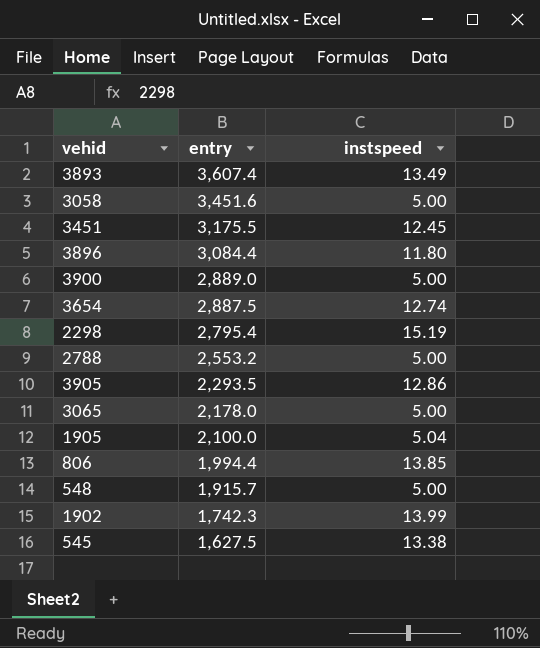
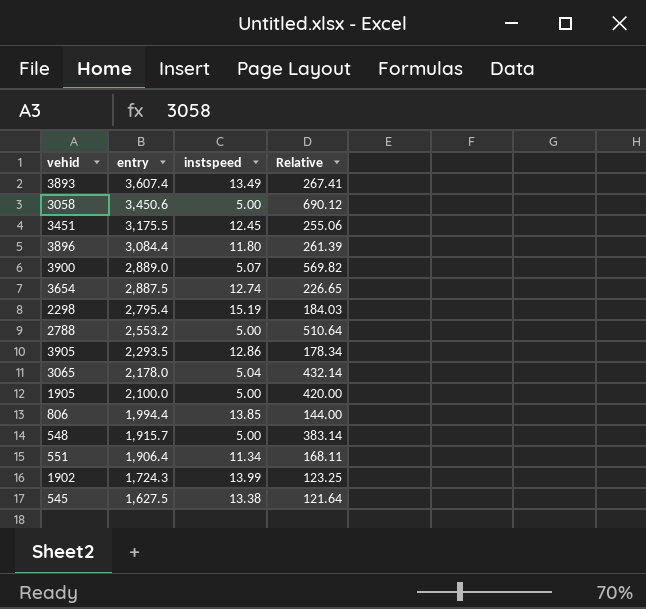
column Relative | formula: none -> [entry] / [instspeed]
3058 | entry: 3,451.6 -> 3,450.6
3900 | instspeed: 5.00 -> 5.07
3065 | instspeed: 5.00 -> 5.04
1905 | instspeed: 5.04 -> 5.00
row 551: none -> 1,906.4 | 11.34 | 168.11
1902 | entry: 1,742.3 -> 1,724.3

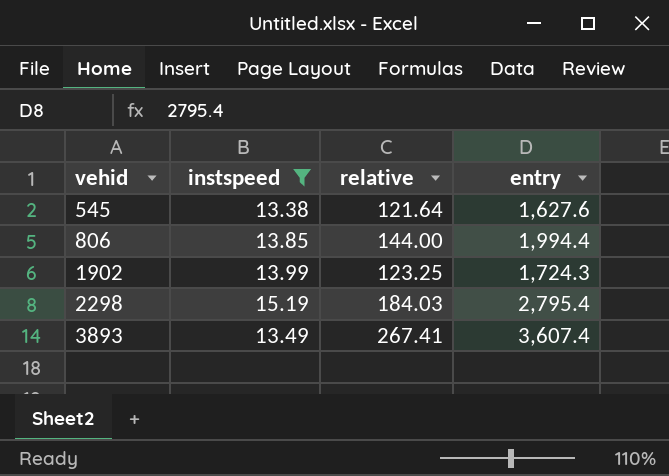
filter: none -> instspeed >= 13.38
row order: entry descending -> vehid ascending
column name: Relative -> relative
column entry | position: 2 -> 4
545 | entry: 1,627.5 -> 1,627.6

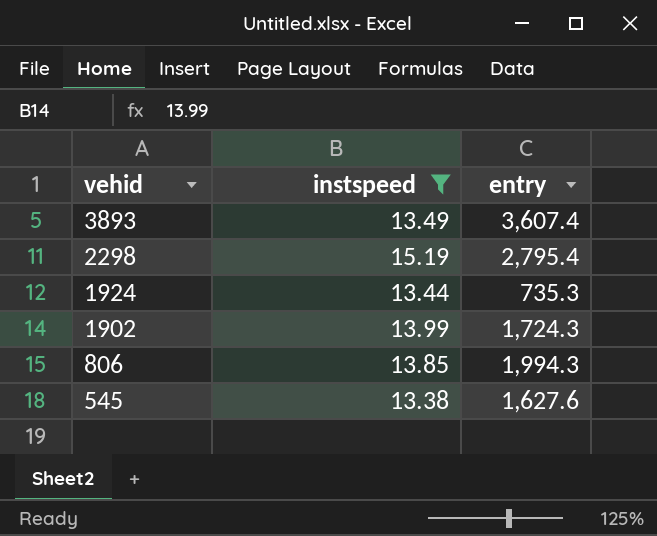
row order: vehid ascending -> vehid descending
column relative | formula: [entry] / [instspeed] -> none
row 1924: none -> 13.44 | 735.3
806 | entry: 1,994.4 -> 1,994.3

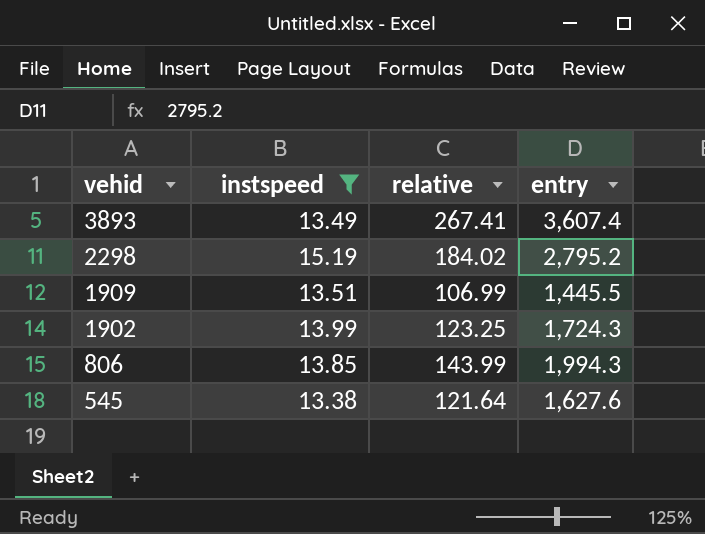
column relative | formula: none -> [entry] / [instspeed]
row 1924: 13.44 | 735.3 -> none
2298 | entry: 2,795.4 -> 2,795.2
row 1909: none -> 13.51 | 106.99 | 1,445.5

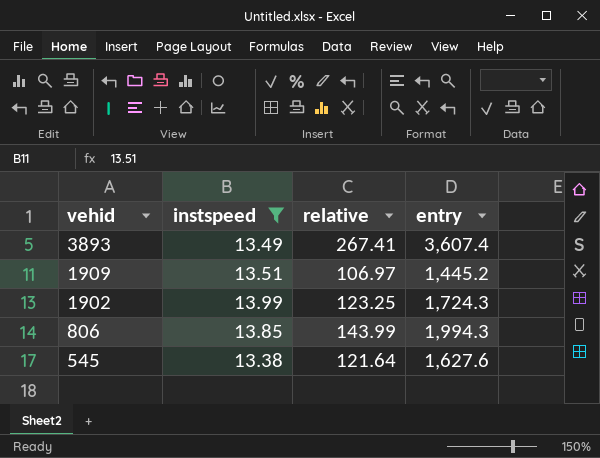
row 2298: 15.19 | 184.02 | 2,795.2 -> none
1909 | relative: 106.99 -> 106.97
1909 | entry: 1,445.5 -> 1,445.2

